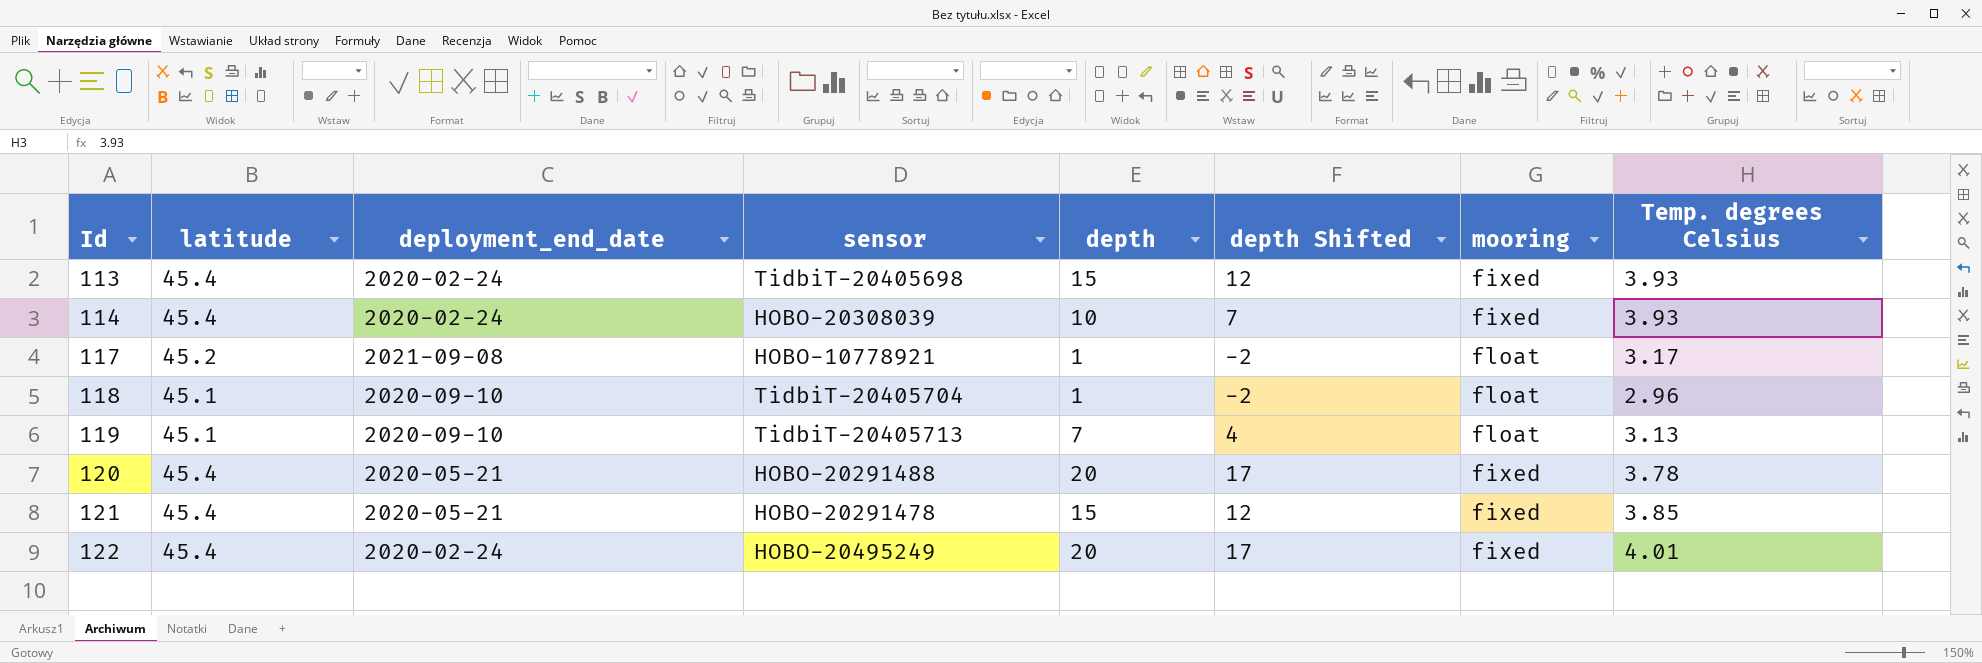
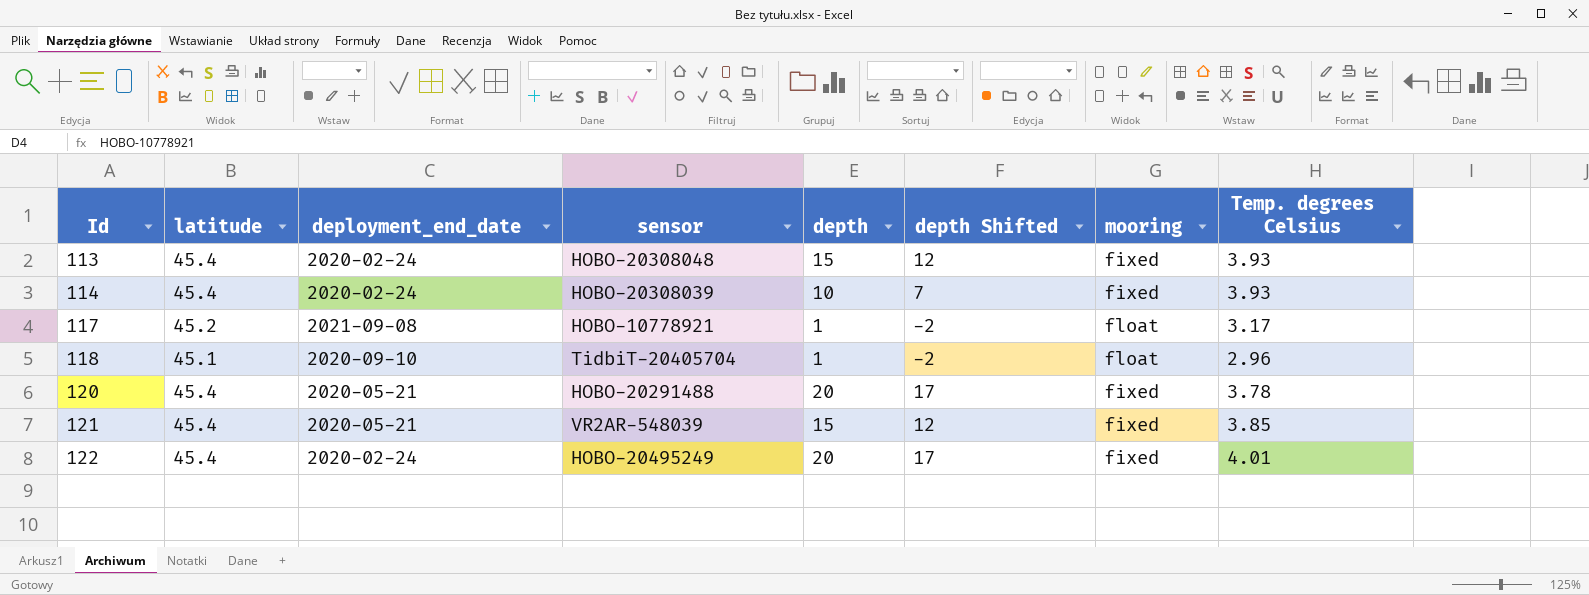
row 119: 45.1 | 2020-09-10 | TidbiT-20405713 | 7 | 4 | float | 3.13 -> none
113 | sensor: TidbiT-20405698 -> HOBO-20308048
121 | sensor: HOBO-20291478 -> VR2AR-548039

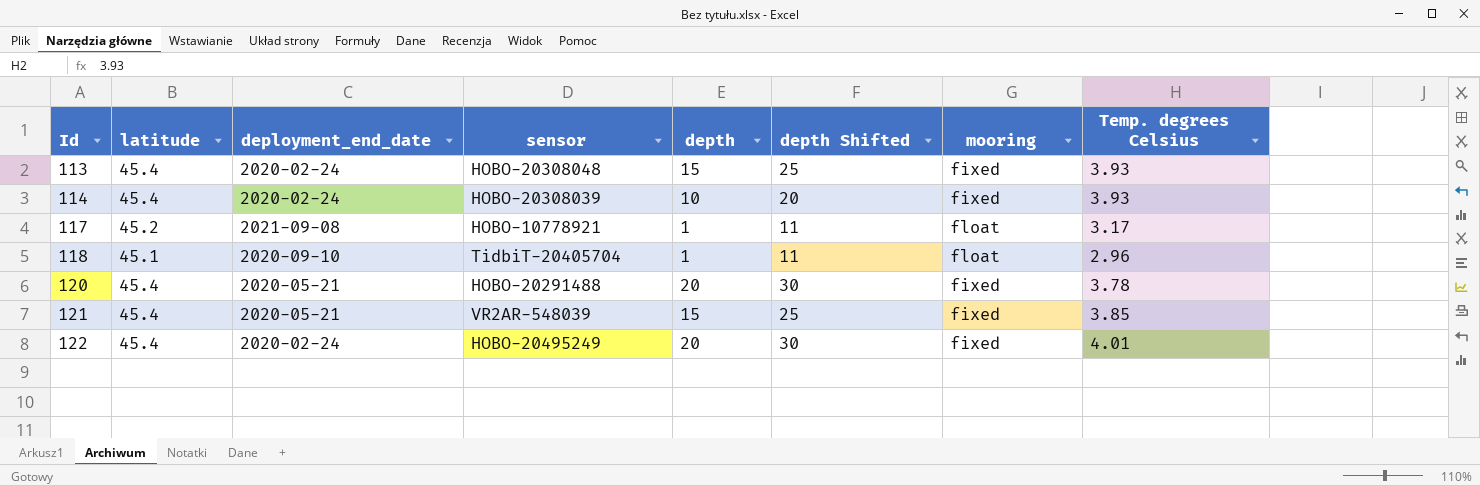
column depth Shifted | formula: [depth] - 3 -> [depth] + 10

